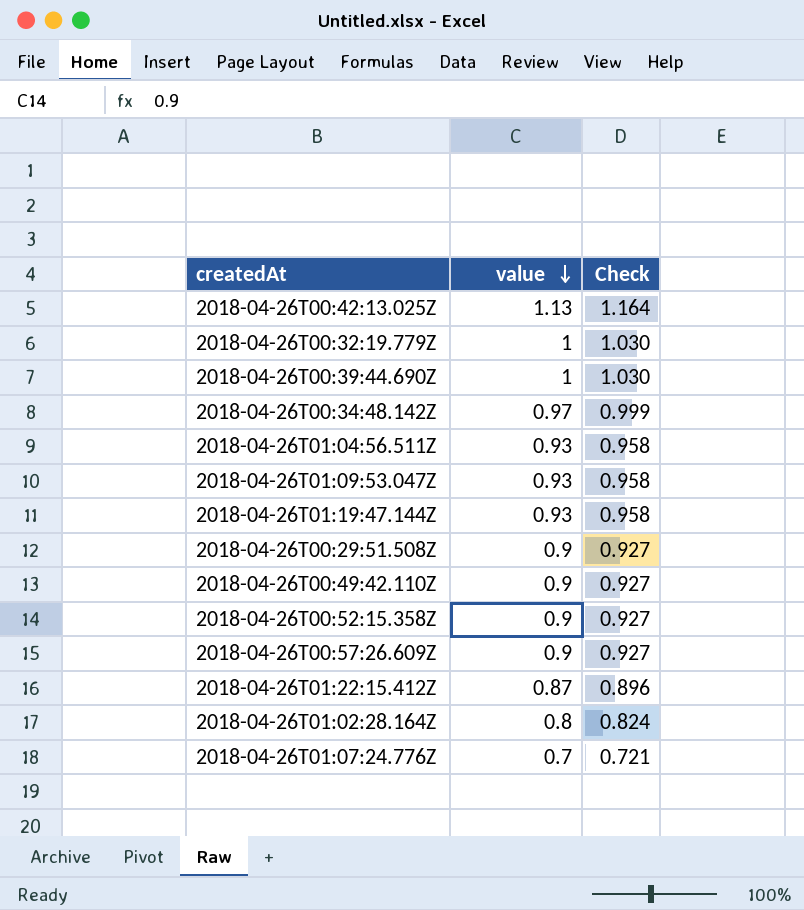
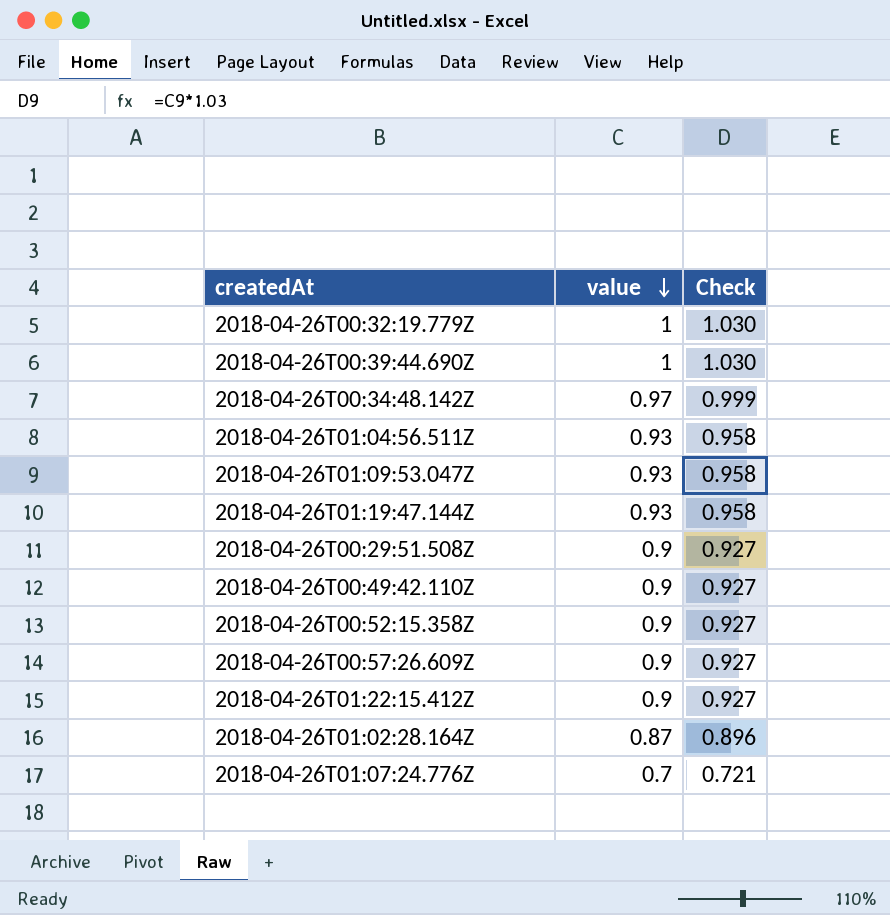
row 2018-04-26T00:42:13.025Z: 1.13 | 1.164 -> none
2018-04-26T01:22:15.412Z | value: 0.87 -> 0.9
2018-04-26T01:22:15.412Z | Check: 0.896 -> 0.927
2018-04-26T01:02:28.164Z | value: 0.8 -> 0.87
2018-04-26T01:02:28.164Z | Check: 0.824 -> 0.896

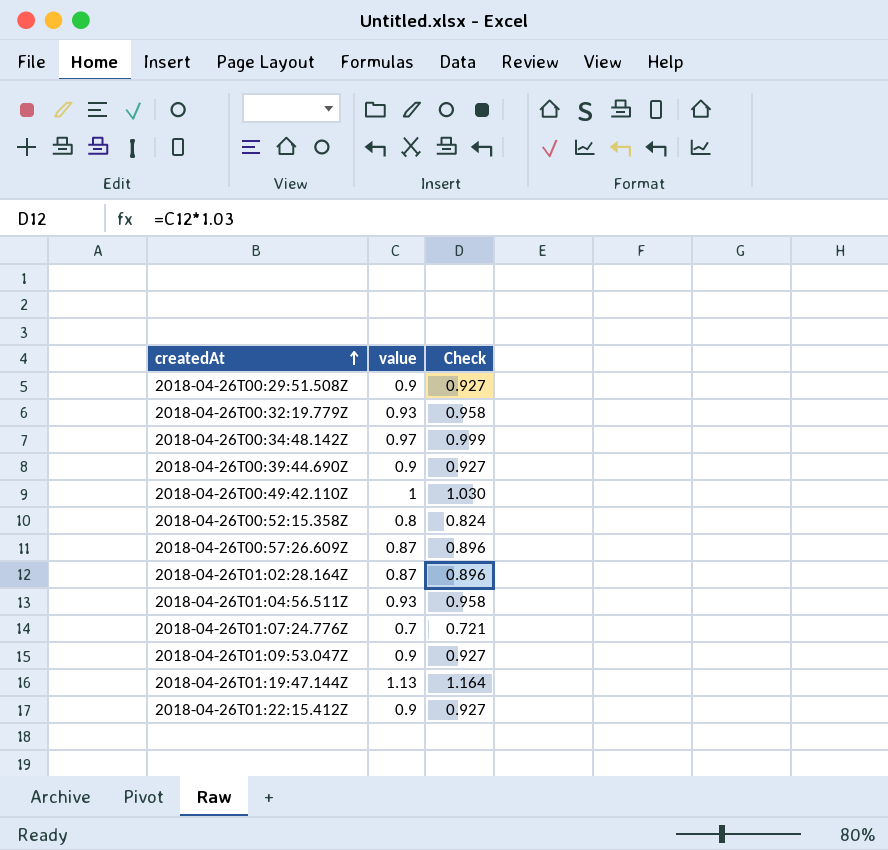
row order: value descending -> createdAt ascending
2018-04-26T00:32:19.779Z | value: 1 -> 0.93
2018-04-26T00:32:19.779Z | Check: 1.030 -> 0.958
2018-04-26T00:39:44.690Z | value: 1 -> 0.9
2018-04-26T00:39:44.690Z | Check: 1.030 -> 0.927
2018-04-26T00:49:42.110Z | value: 0.9 -> 1
2018-04-26T00:49:42.110Z | Check: 0.927 -> 1.030
2018-04-26T00:52:15.358Z | value: 0.9 -> 0.8
2018-04-26T00:52:15.358Z | Check: 0.927 -> 0.824
2018-04-26T00:57:26.609Z | value: 0.9 -> 0.87
2018-04-26T00:57:26.609Z | Check: 0.927 -> 0.896
2018-04-26T01:09:53.047Z | value: 0.93 -> 0.9
2018-04-26T01:09:53.047Z | Check: 0.958 -> 0.927
2018-04-26T01:19:47.144Z | value: 0.93 -> 1.13
2018-04-26T01:19:47.144Z | Check: 0.958 -> 1.164

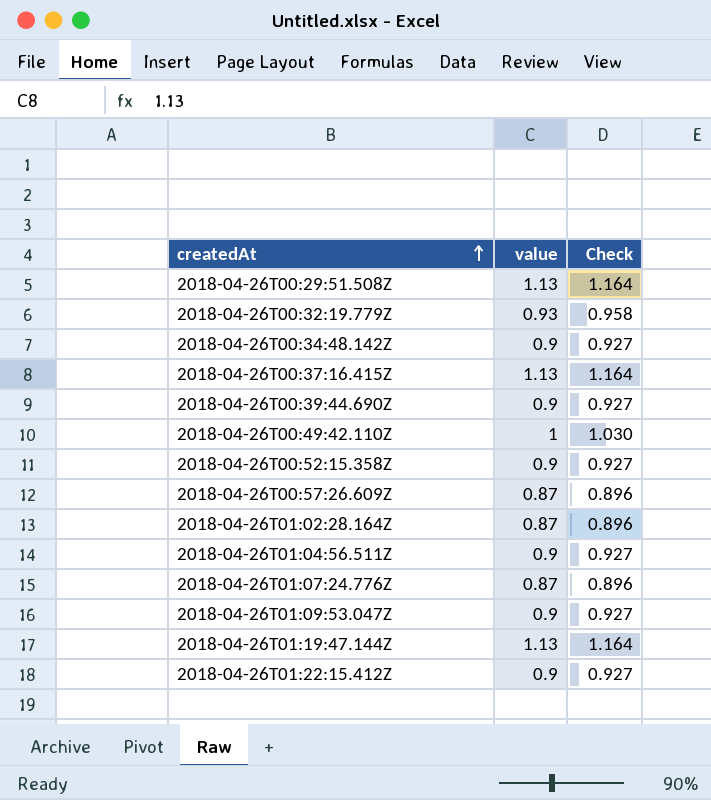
2018-04-26T00:29:51.508Z | value: 0.9 -> 1.13
2018-04-26T00:29:51.508Z | Check: 0.927 -> 1.164
2018-04-26T00:34:48.142Z | value: 0.97 -> 0.9
2018-04-26T00:34:48.142Z | Check: 0.999 -> 0.927
row 2018-04-26T00:37:16.415Z: none -> 1.13 | 1.164
2018-04-26T00:52:15.358Z | value: 0.8 -> 0.9
2018-04-26T00:52:15.358Z | Check: 0.824 -> 0.927
2018-04-26T01:04:56.511Z | value: 0.93 -> 0.9
2018-04-26T01:04:56.511Z | Check: 0.958 -> 0.927
2018-04-26T01:07:24.776Z | value: 0.7 -> 0.87
2018-04-26T01:07:24.776Z | Check: 0.721 -> 0.896

